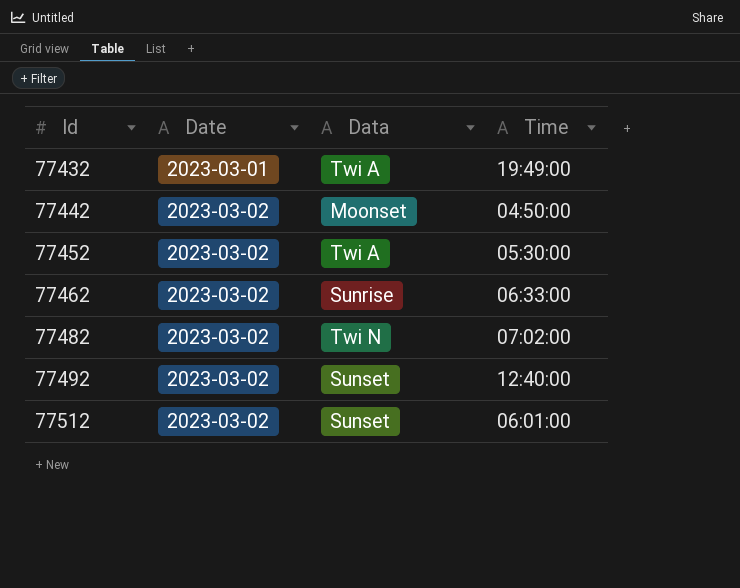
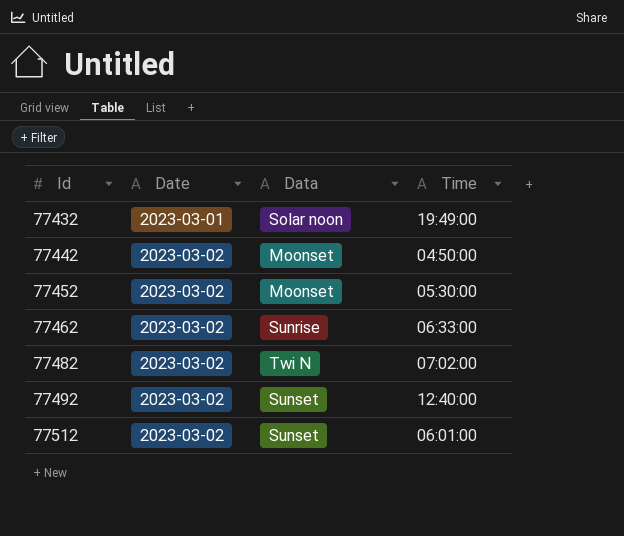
77432 | Data: Twi A -> Solar noon
77452 | Data: Twi A -> Moonset

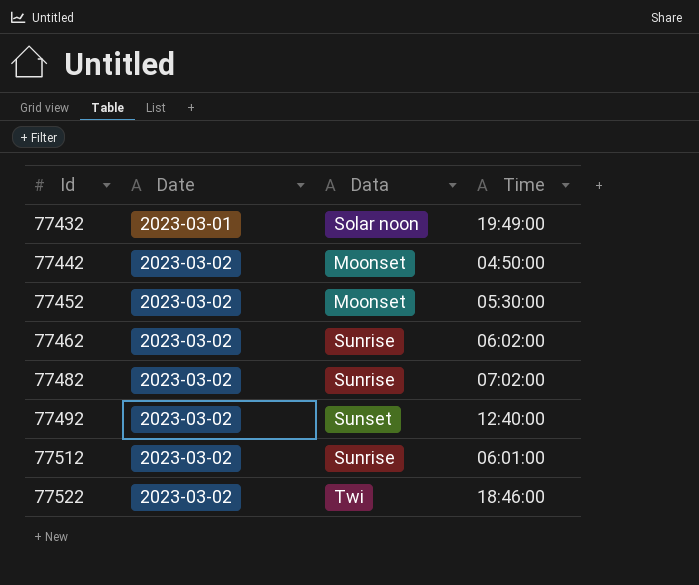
77462 | Time: 06:33:00 -> 06:02:00
77482 | Data: Twi N -> Sunrise
77512 | Data: Sunset -> Sunrise
row 77522: none -> 2023-03-02 | Twi | 18:46:00

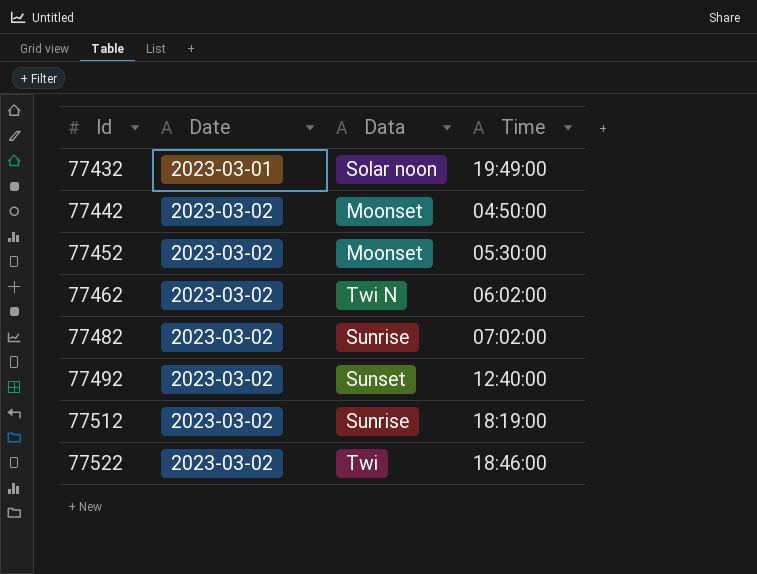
77462 | Data: Sunrise -> Twi N
77512 | Time: 06:01:00 -> 18:19:00

